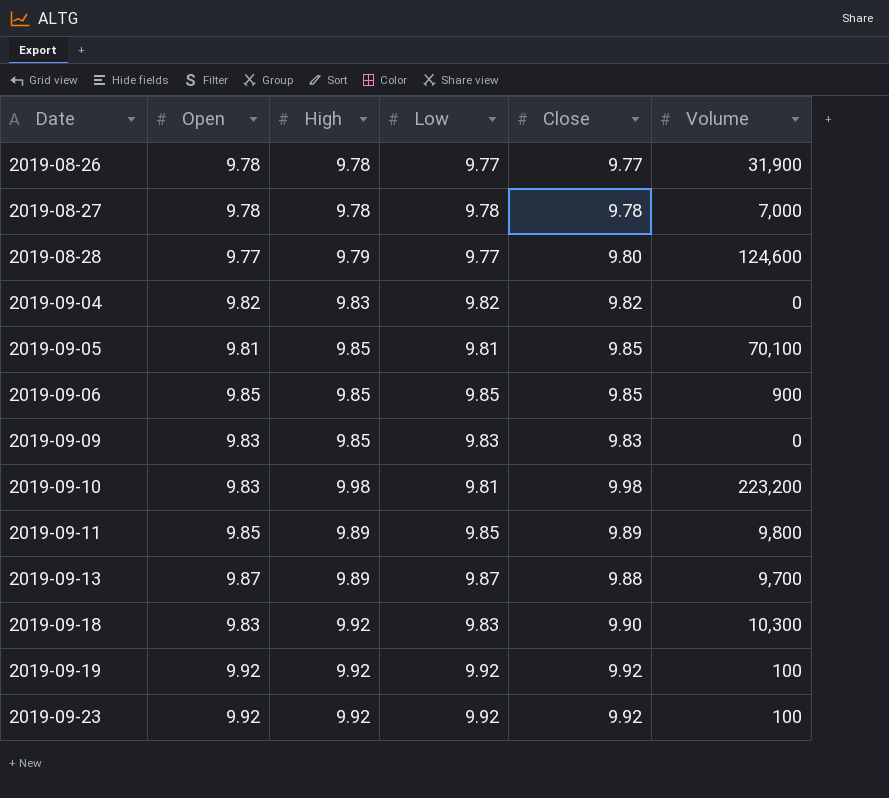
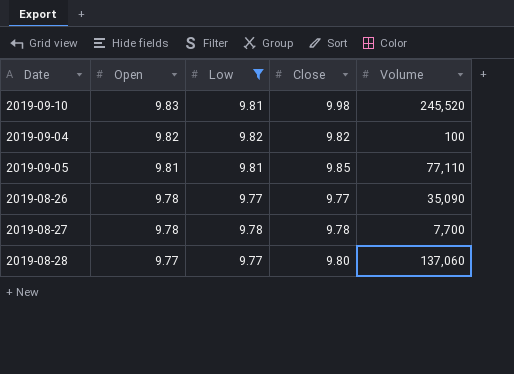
filter: none -> Low <= 9.82
row order: Date ascending -> Open descending
column High | position: 3 -> none
2019-09-10 | Volume: 223,200 -> 245,520
2019-09-04 | Volume: 0 -> 100
2019-09-05 | Volume: 70,100 -> 77,110
2019-08-26 | Volume: 31,900 -> 35,090
2019-08-27 | Volume: 7,000 -> 7,700
2019-08-28 | Volume: 124,600 -> 137,060

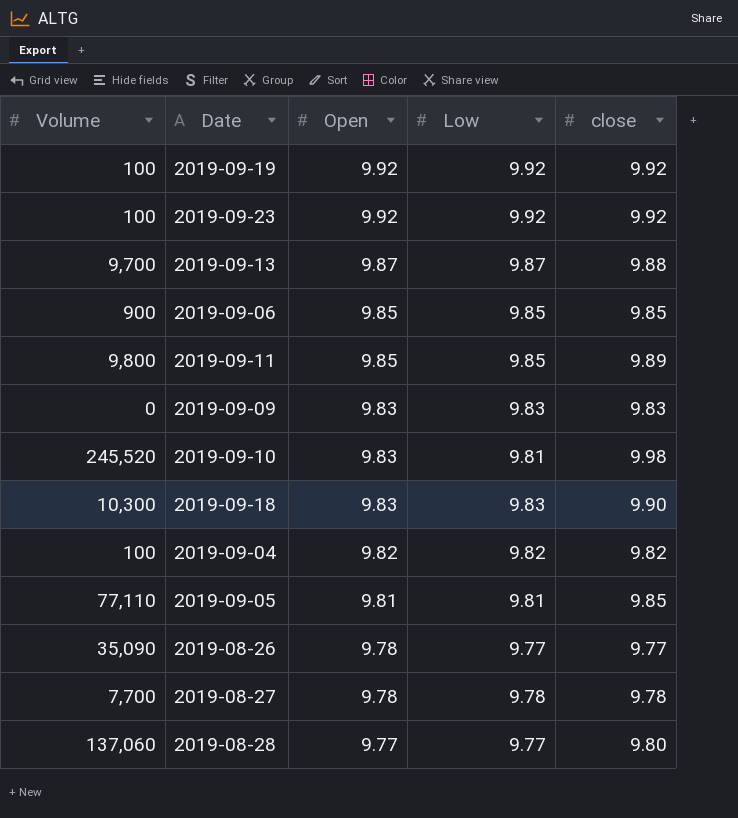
filter: Low <= 9.82 -> none
column Volume | position: 5 -> 1
column name: Close -> close

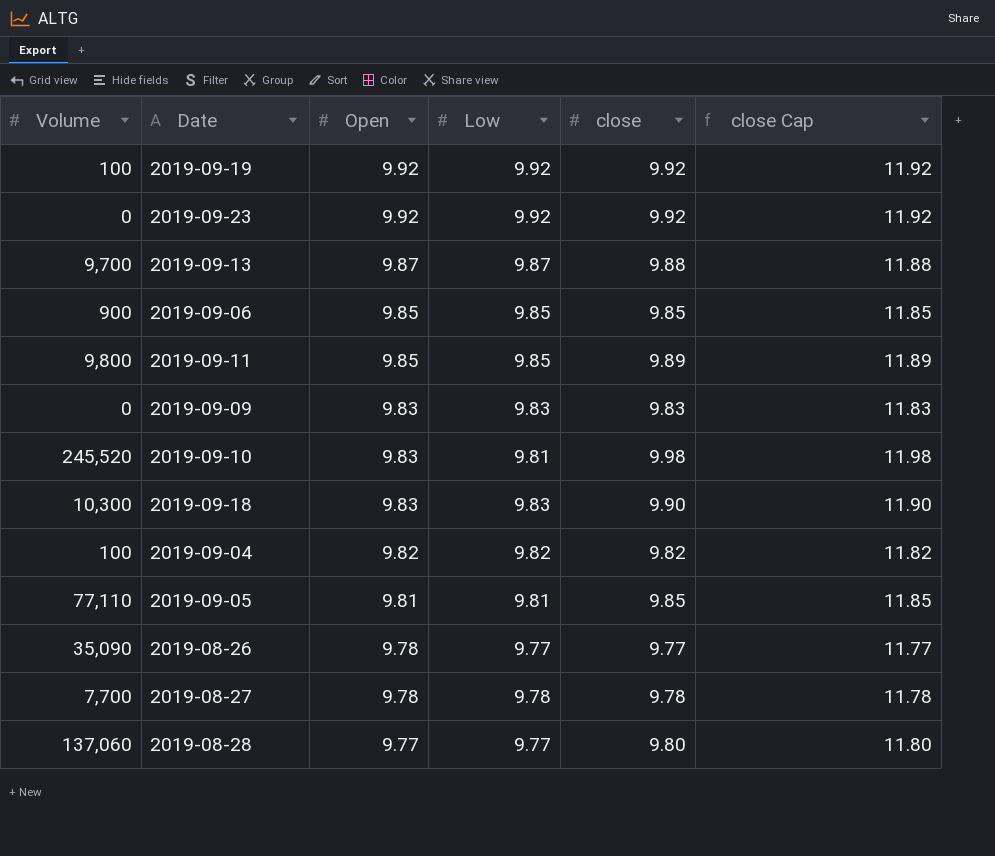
column close Cap | formula: none -> [close] + 2
2019-09-23 | Volume: 100 -> 0

